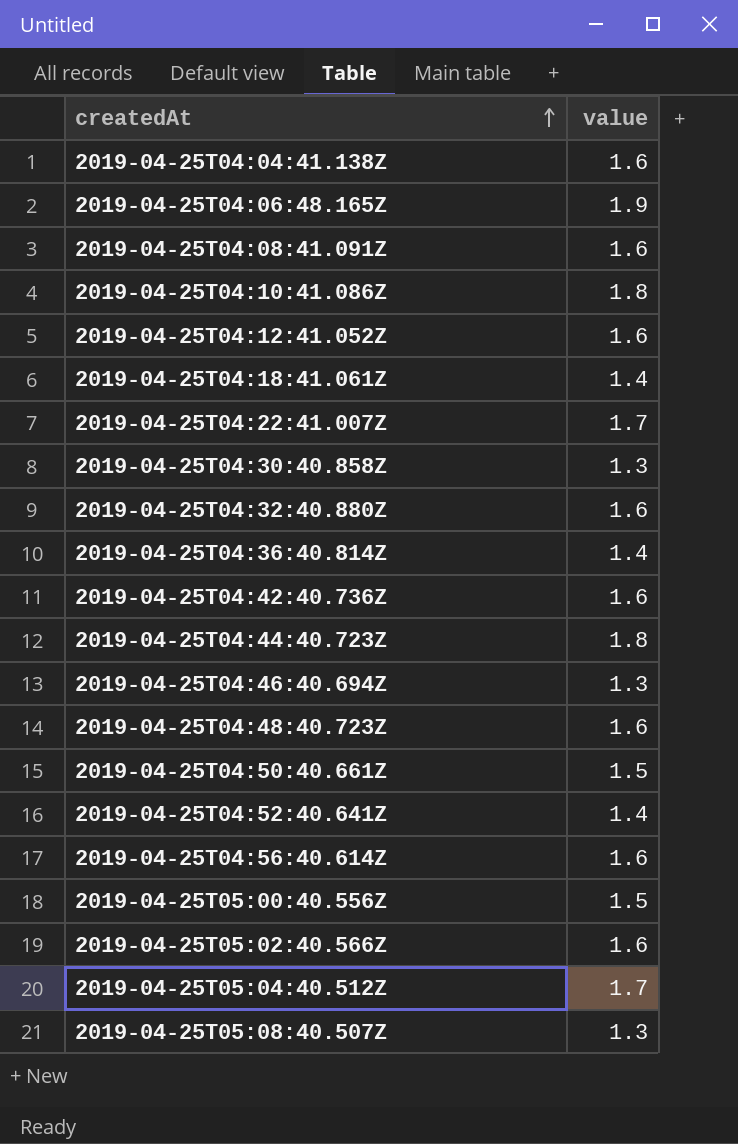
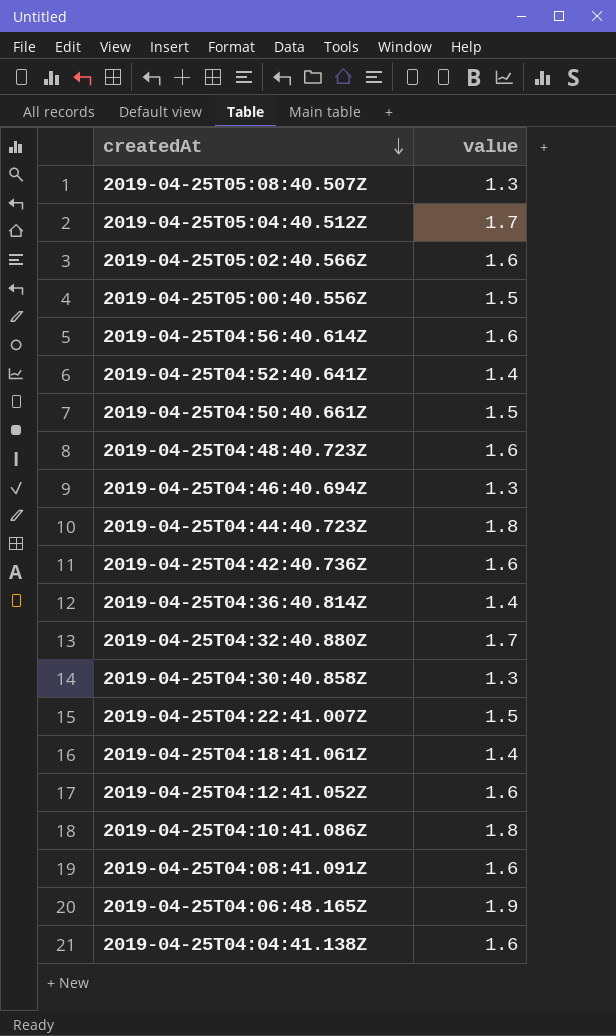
row order: createdAt ascending -> createdAt descending
2019-04-25T04:32:40.880Z | value: 1.6 -> 1.7
2019-04-25T04:22:41.007Z | value: 1.7 -> 1.5

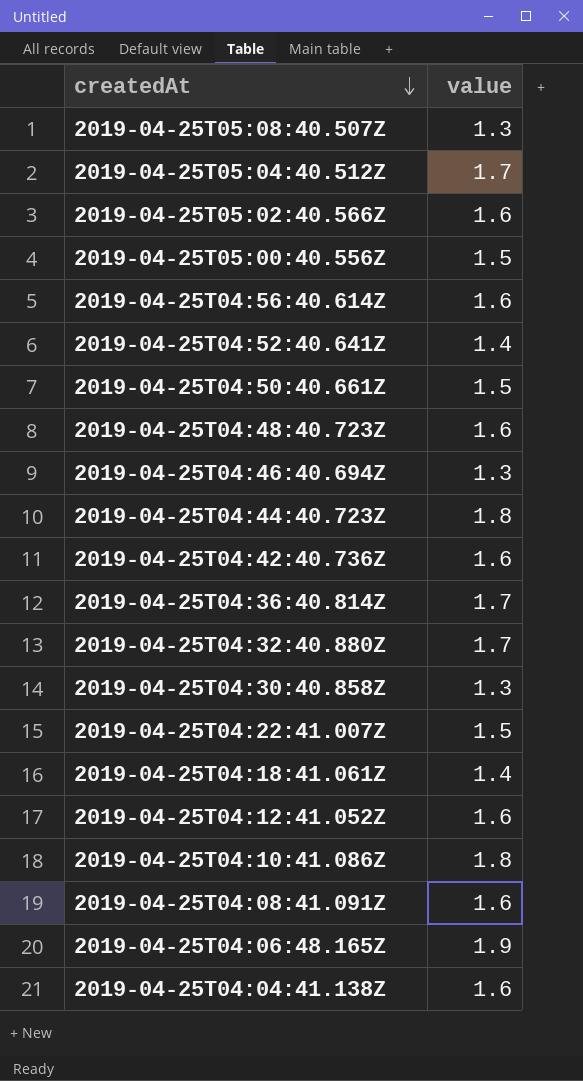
2019-04-25T04:36:40.814Z | value: 1.4 -> 1.7

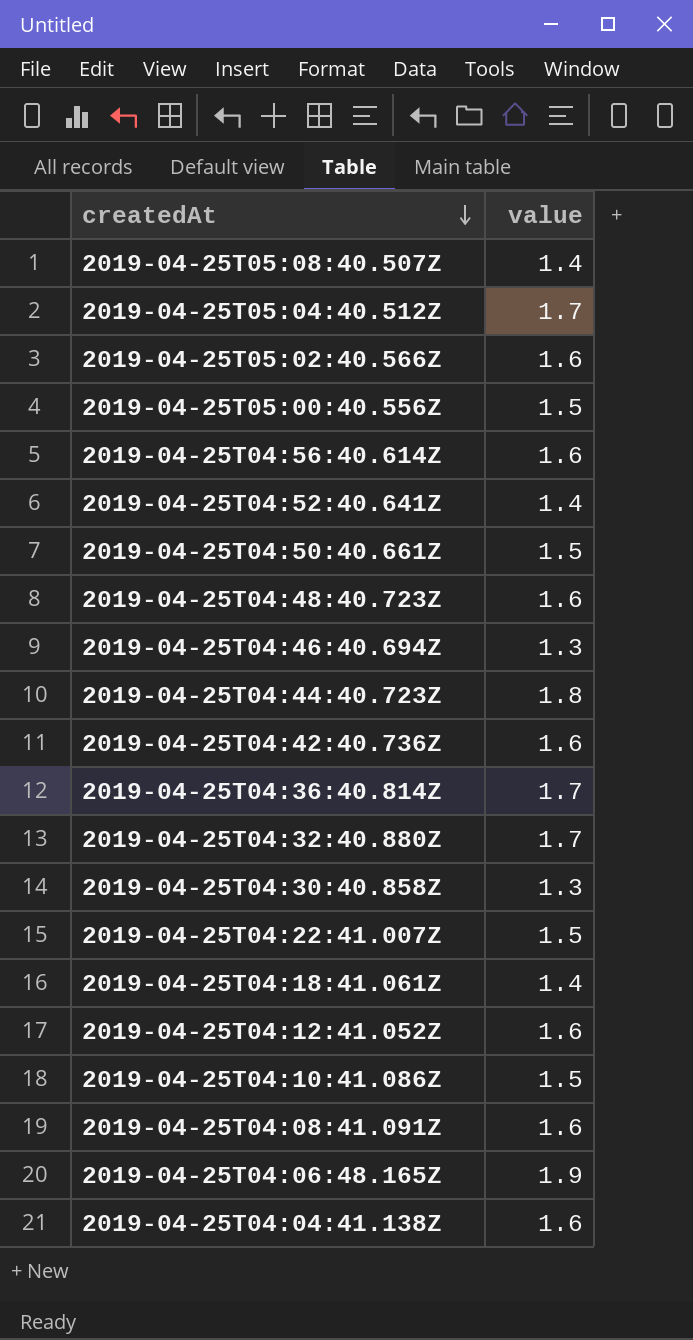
2019-04-25T05:08:40.507Z | value: 1.3 -> 1.4
2019-04-25T04:10:41.086Z | value: 1.8 -> 1.5

